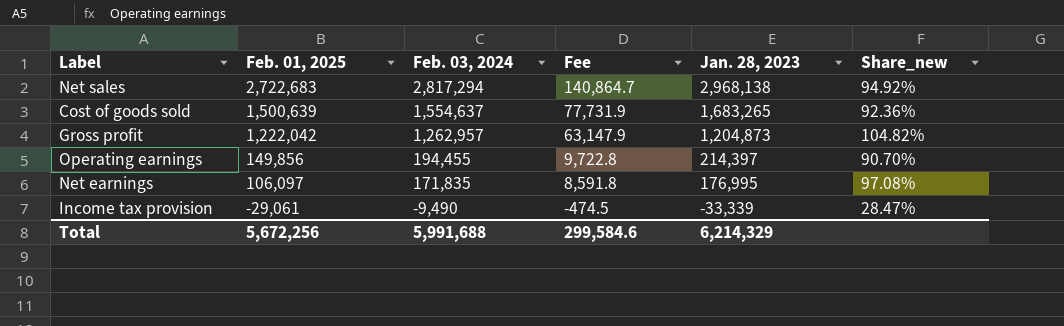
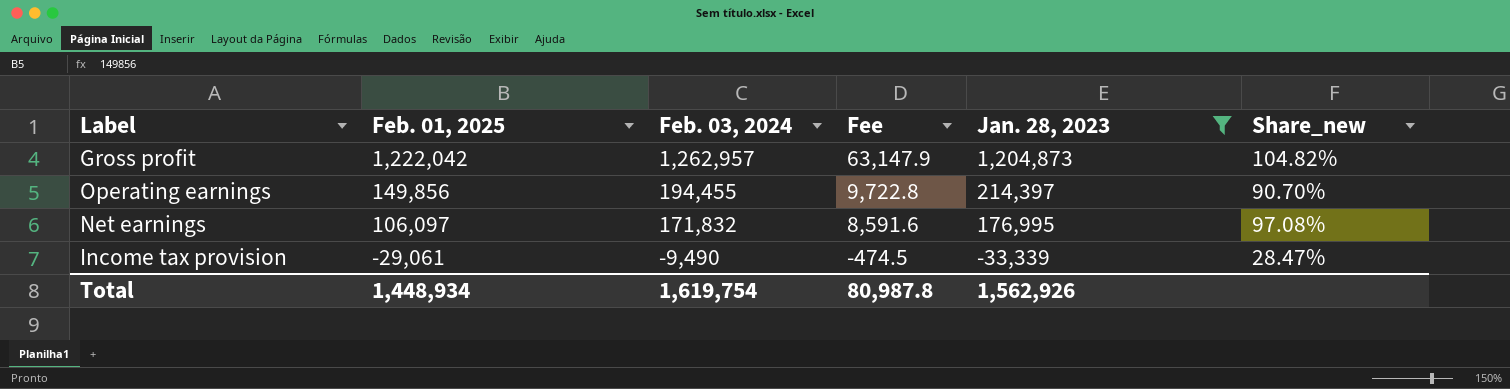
filter: none -> Jan. 28, 2023 <= 1,204,873
Net earnings | Feb. 03, 2024: 171,835 -> 171,832
Net earnings | Fee: 8,591.8 -> 8,591.6
Total | Feb. 01, 2025: 5,672,256 -> 1,448,934
Total | Feb. 03, 2024: 5,991,688 -> 1,619,754
Total | Fee: 299,584.6 -> 80,987.8
Total | Jan. 28, 2023: 6,214,329 -> 1,562,926

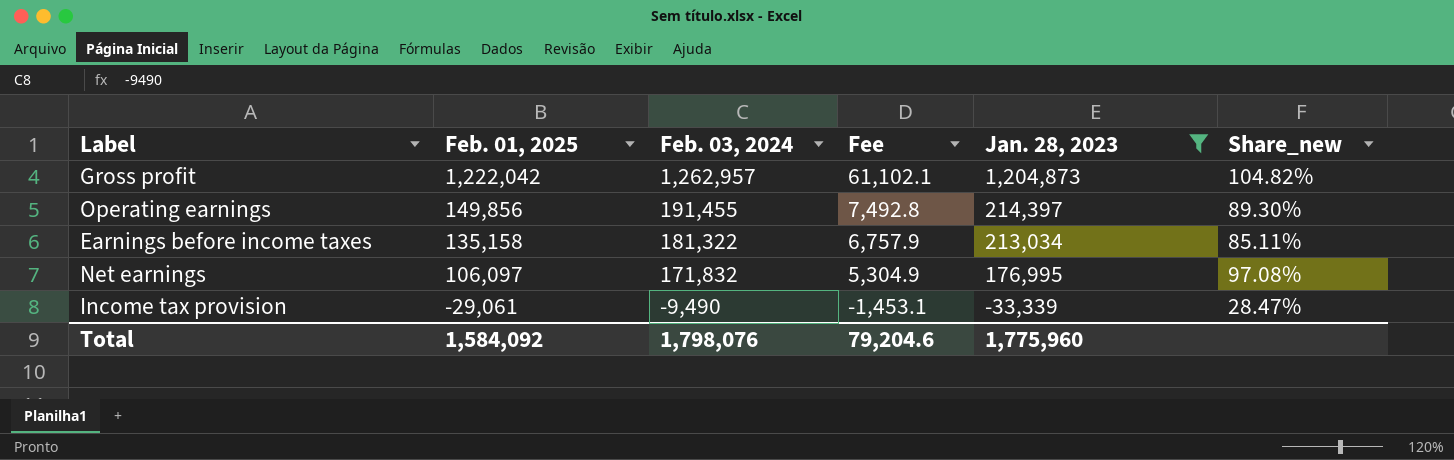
column Fee | formula: [Feb. 03, 2024] * 0.05 -> [Feb. 01, 2025] * 0.05
Operating earnings | Feb. 03, 2024: 194,455 -> 191,455
Operating earnings | Share_new: 90.70% -> 89.30%
row Earnings before income taxes: none -> 135,158 | 181,322 | 6,757.9 | 213,034 | 85.11%
Total | Feb. 01, 2025: 1,448,934 -> 1,584,092
Total | Feb. 03, 2024: 1,619,754 -> 1,798,076
Total | Fee: 80,987.8 -> 79,204.6
Total | Jan. 28, 2023: 1,562,926 -> 1,775,960

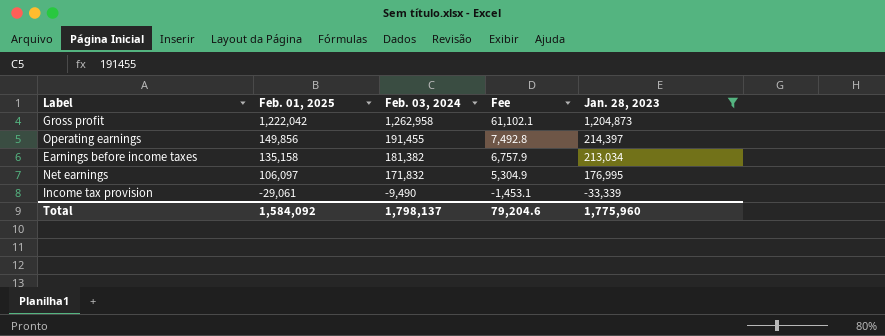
column Share_new | formula: [Feb. 03, 2024] / [Jan. 28, 2023] -> none
Gross profit | Feb. 03, 2024: 1,262,957 -> 1,262,958
Earnings before income taxes | Feb. 03, 2024: 181,322 -> 181,382
Total | Feb. 03, 2024: 1,798,076 -> 1,798,137

